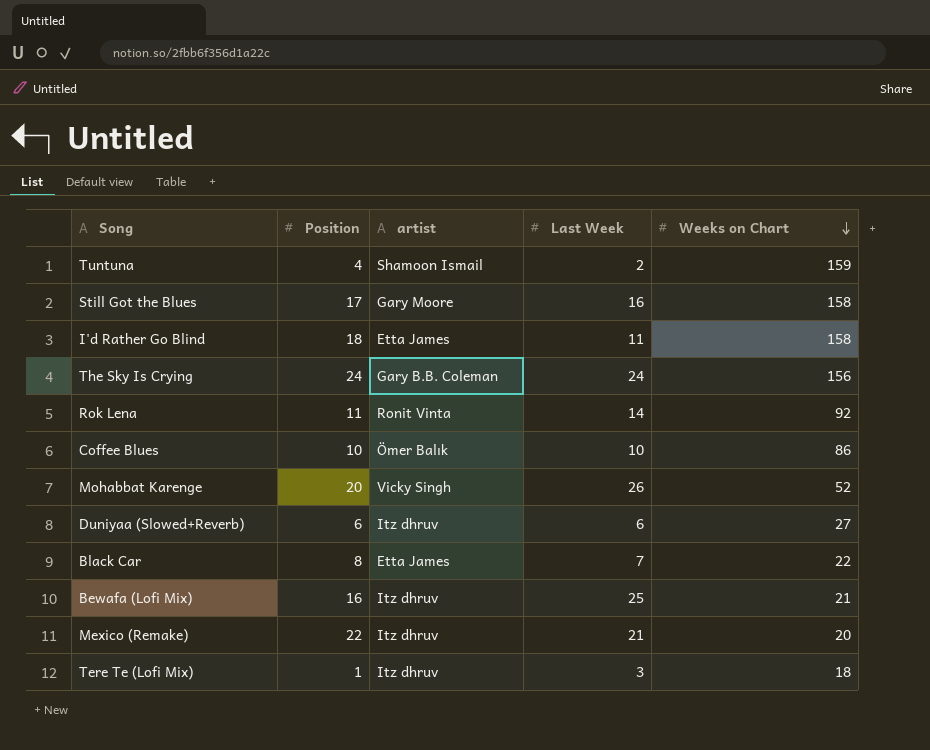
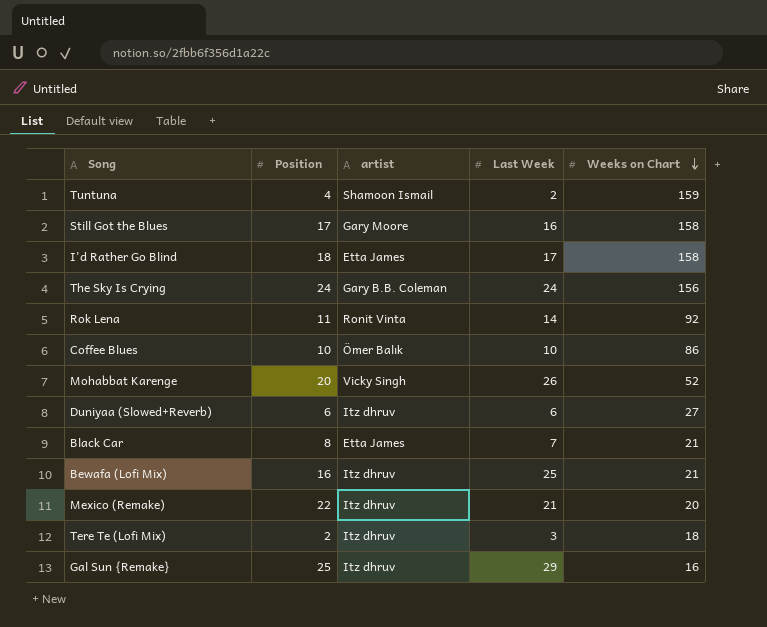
I'd Rather Go Blind | Last Week: 11 -> 17
Black Car | Weeks on Chart: 22 -> 21
Tere Te (Lofi Mix) | Position: 1 -> 2
row Gal Sun {Remake}: none -> 25 | Itz dhruv | 29 | 16

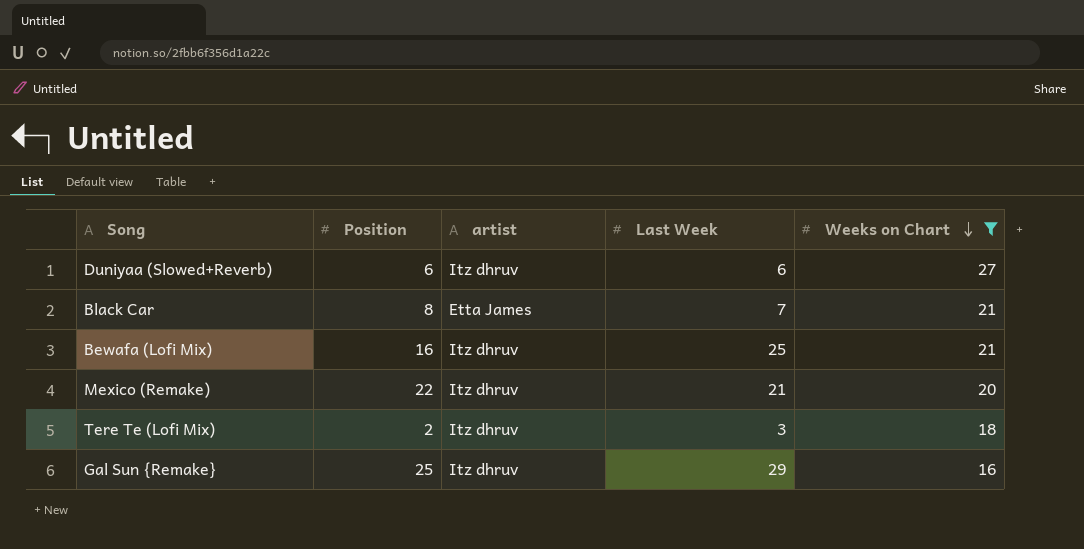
filter: none -> Weeks on Chart <= 27

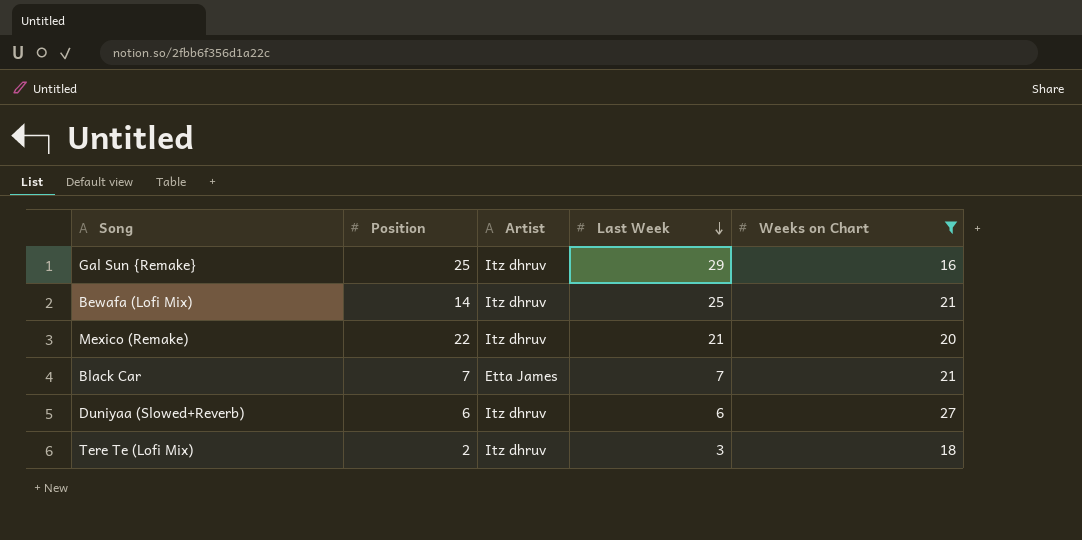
row order: Weeks on Chart descending -> Last Week descending
column name: artist -> Artist
Bewafa (Lofi Mix) | Position: 16 -> 14
Black Car | Position: 8 -> 7

